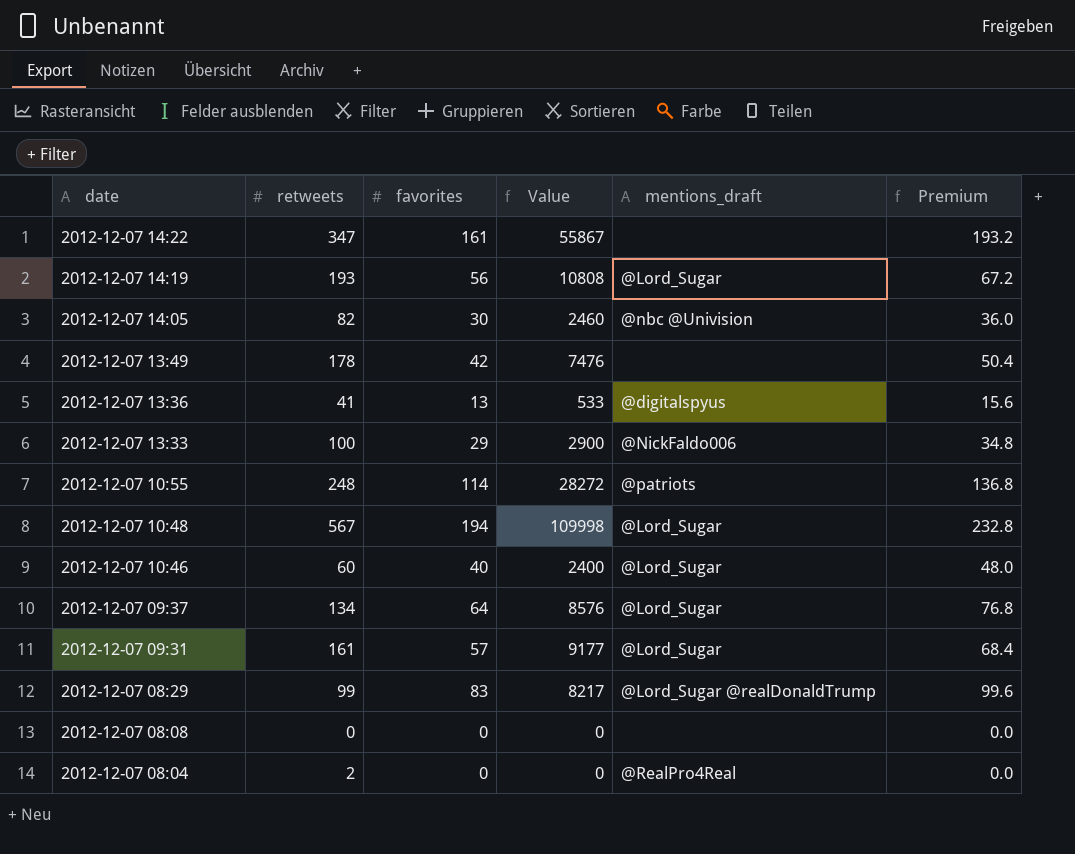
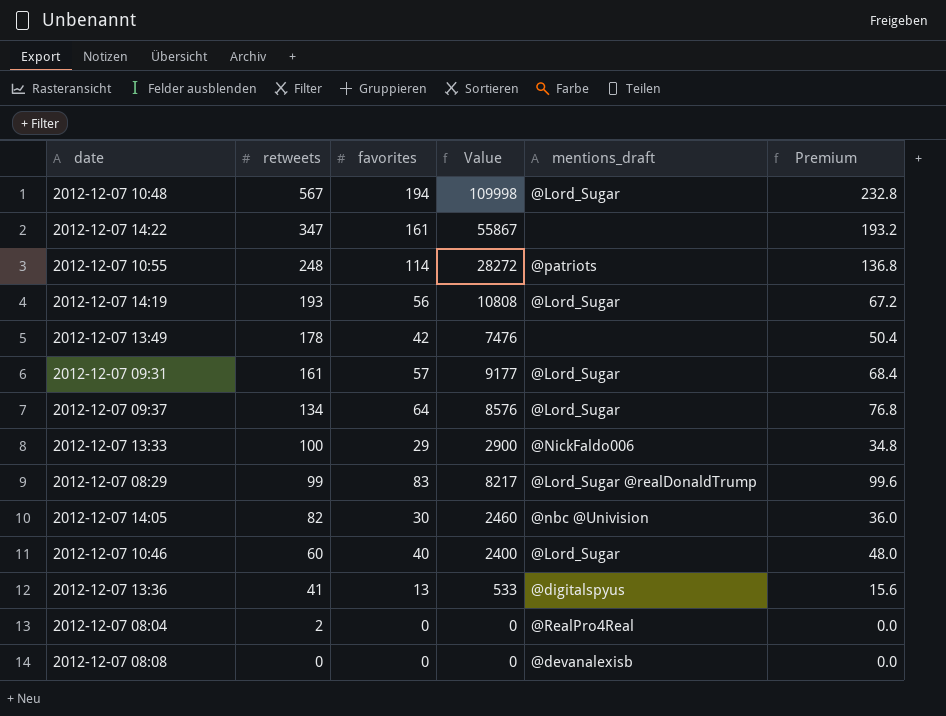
row order: date descending -> retweets descending
2012-12-07 08:08 | mentions_draft: none -> @devanalexisb

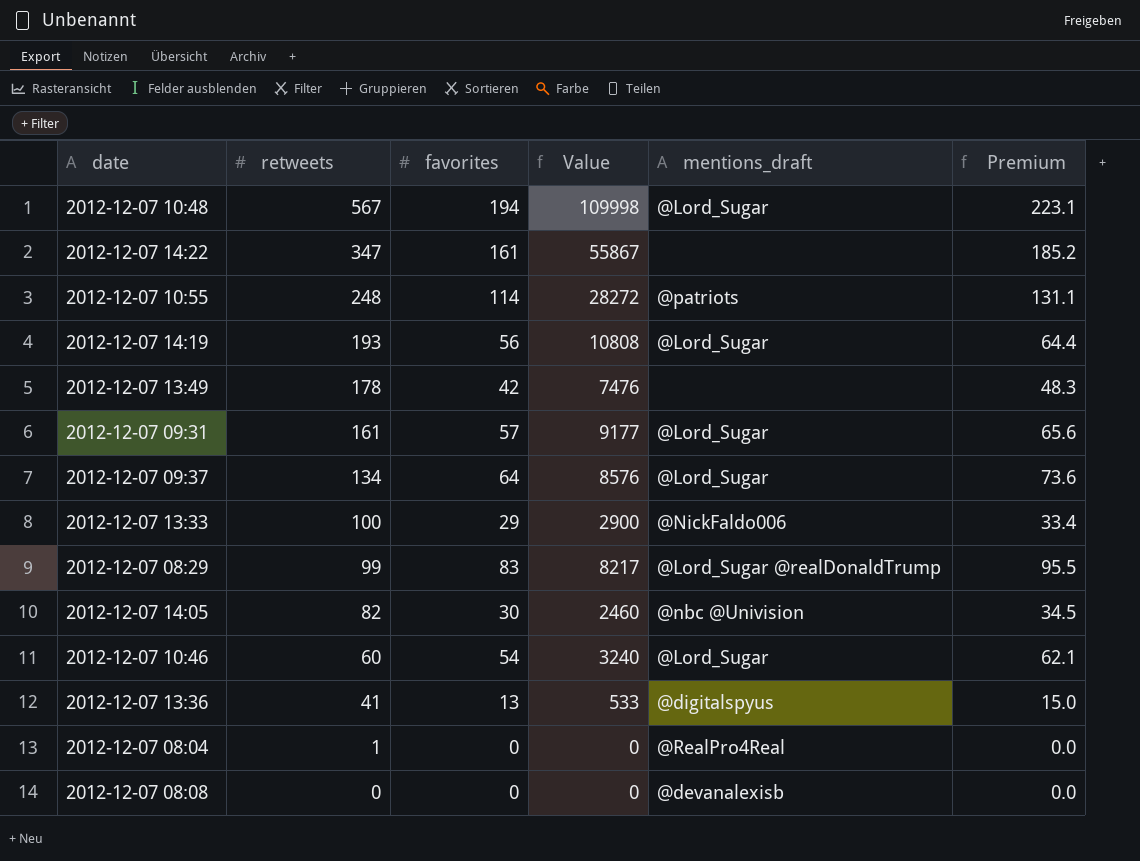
column Premium | formula: [favorites] * 1.2 -> [favorites] * 1.15
2012-12-07 10:46 | favorites: 40 -> 54
2012-12-07 10:46 | Value: 2400 -> 3240
2012-12-07 08:04 | retweets: 2 -> 1

